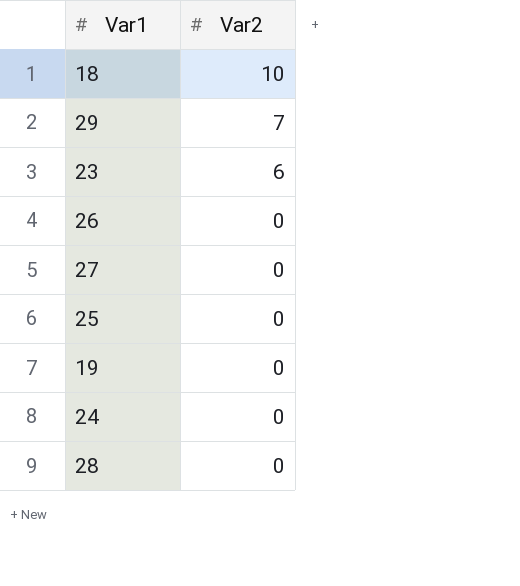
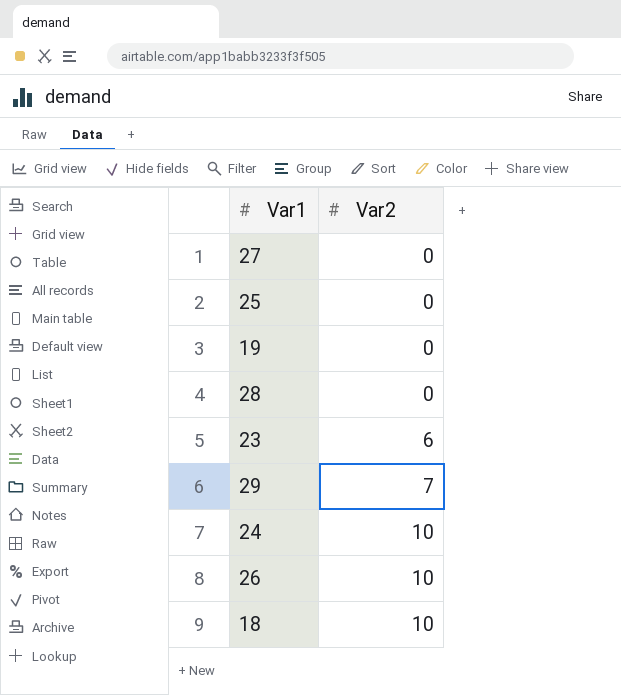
row order: Var2 descending -> Var2 ascending
24 | Var2: 0 -> 10
26 | Var2: 0 -> 10

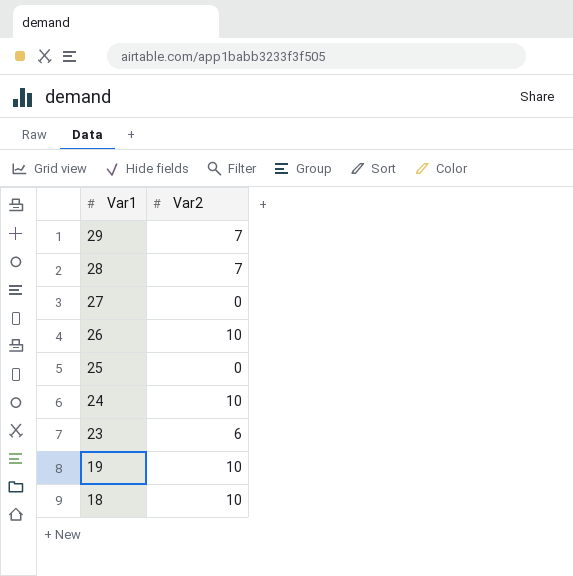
row order: Var2 ascending -> Var1 descending
28 | Var2: 0 -> 7
19 | Var2: 0 -> 10

